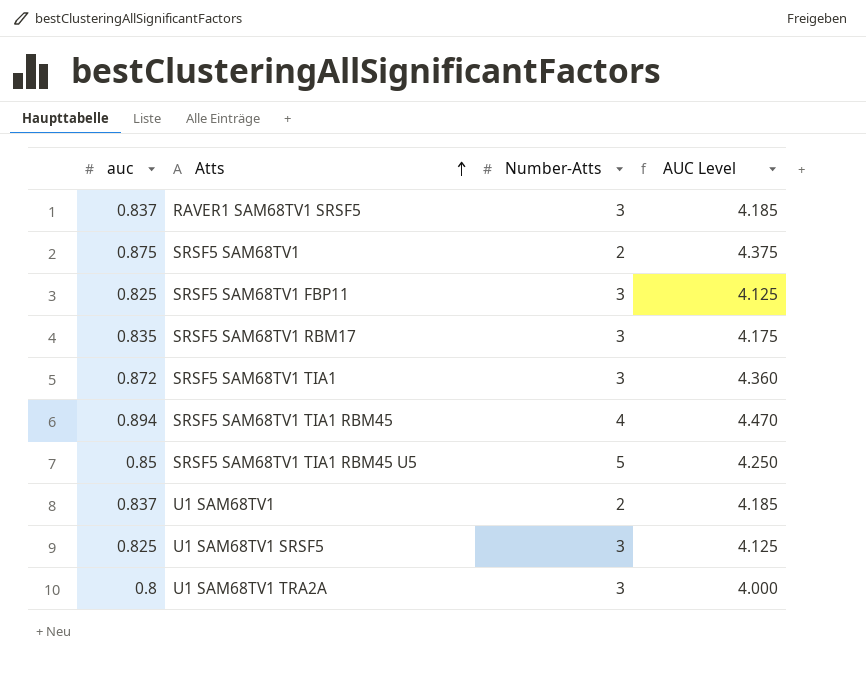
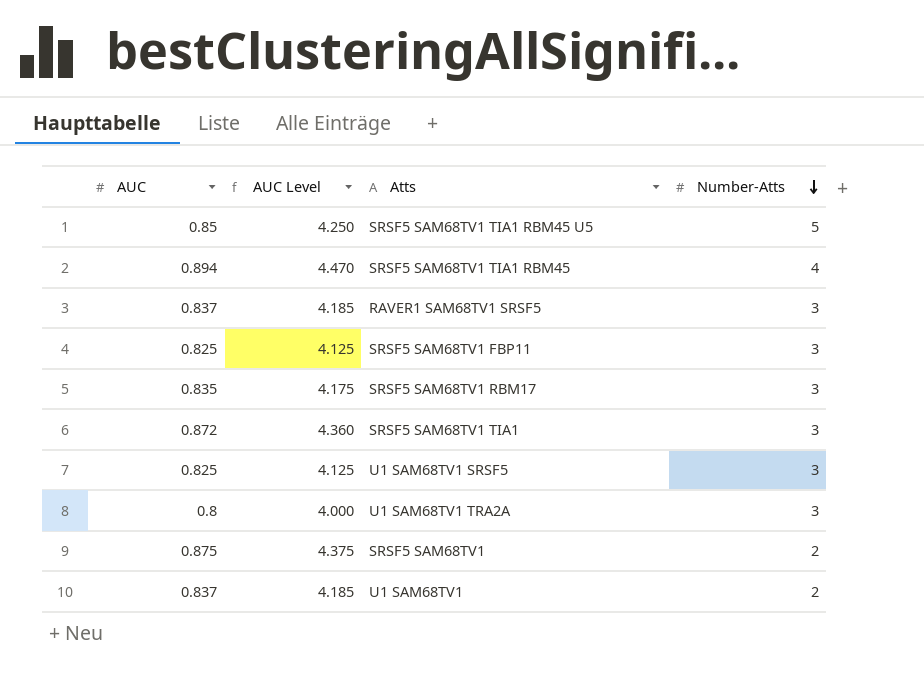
row order: Atts ascending -> Number-Atts descending
column name: auc -> AUC
column AUC Level | position: 4 -> 2

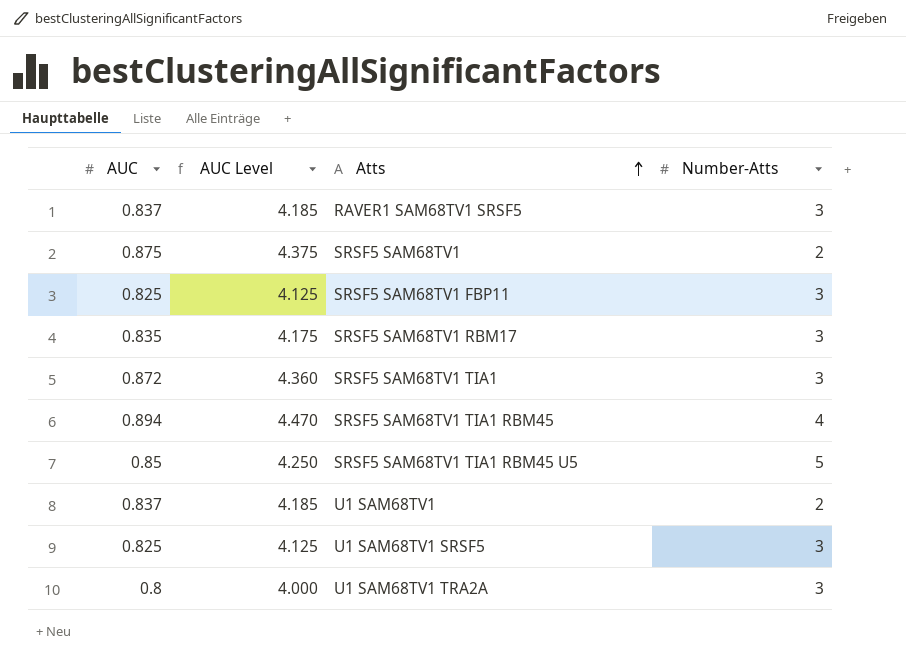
row order: Number-Atts descending -> Atts ascending

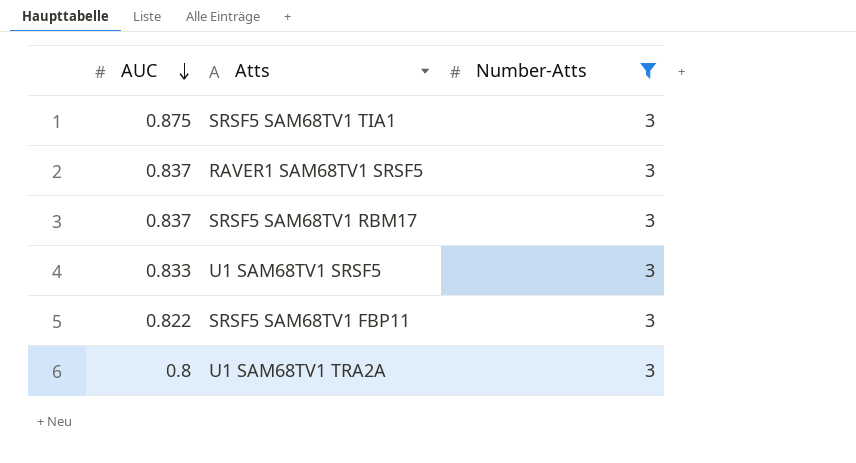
filter: none -> Number-Atts = 3
row order: Atts ascending -> AUC descending
column AUC Level | formula: [AUC] * 5 -> none
SRSF5 SAM68TV1 TIA1 | AUC: 0.872 -> 0.875
SRSF5 SAM68TV1 RBM17 | AUC: 0.835 -> 0.837
U1 SAM68TV1 SRSF5 | AUC: 0.825 -> 0.833
SRSF5 SAM68TV1 FBP11 | AUC: 0.825 -> 0.822

